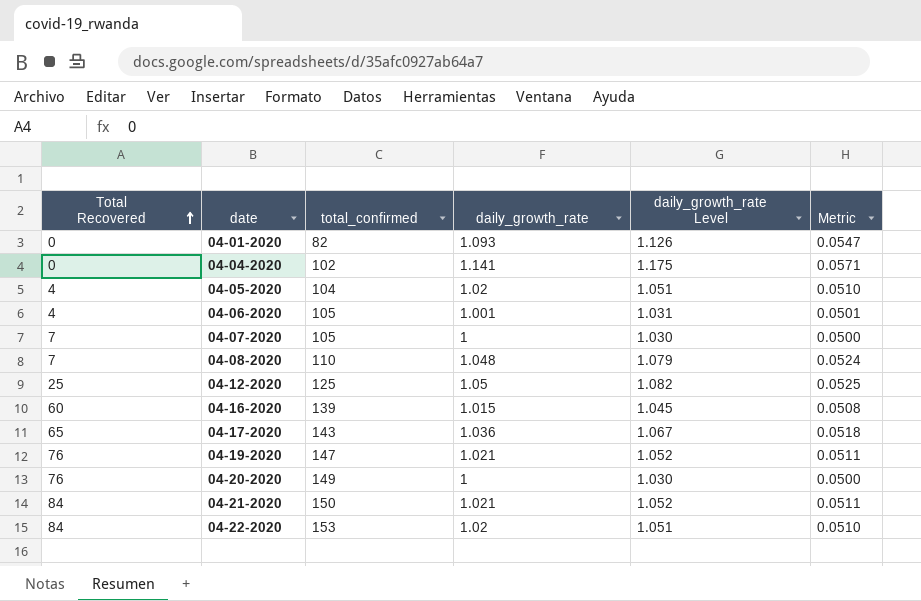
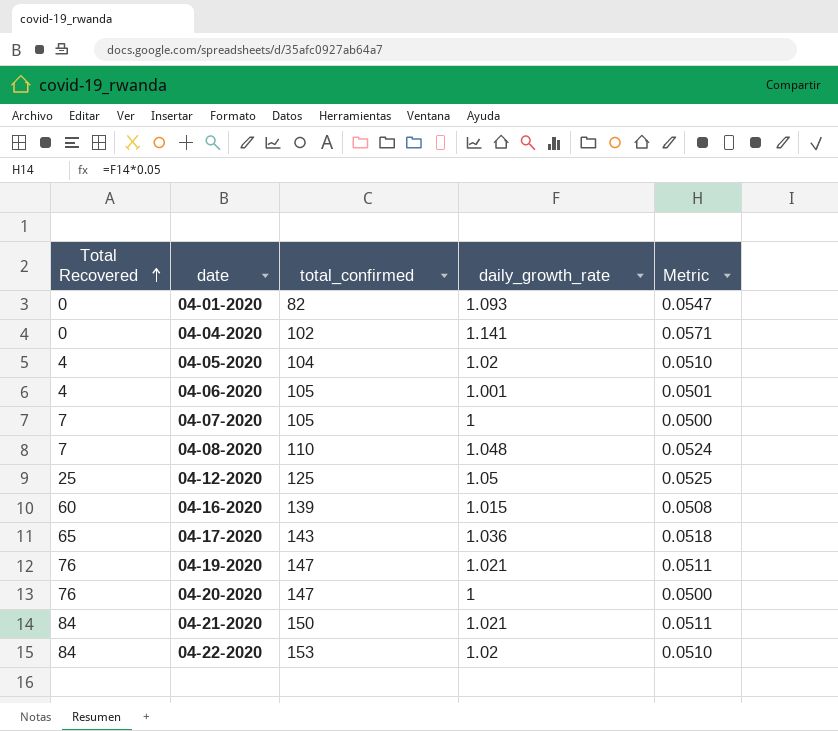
column daily_growth_rate Level | formula: [daily_growth_rate] * 1.03 -> none
04-20-2020 | total_confirmed: 149 -> 147

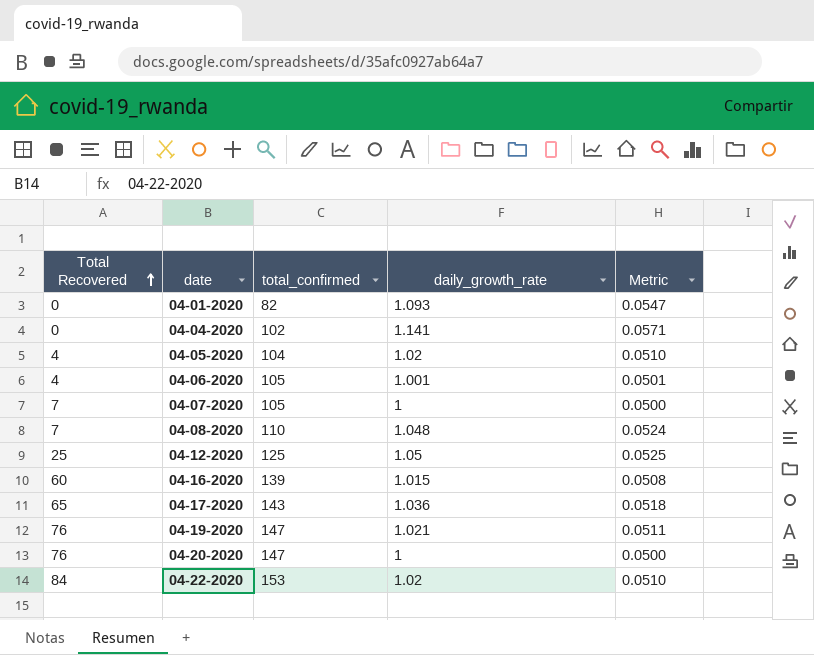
row 04-21-2020: 84 | 150 | 1.021 | 0.0511 -> none

